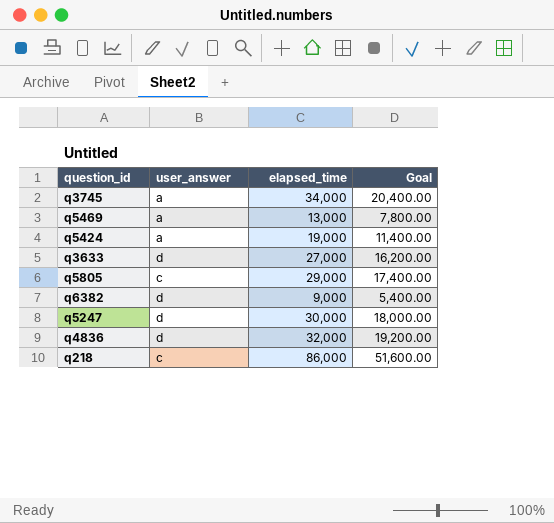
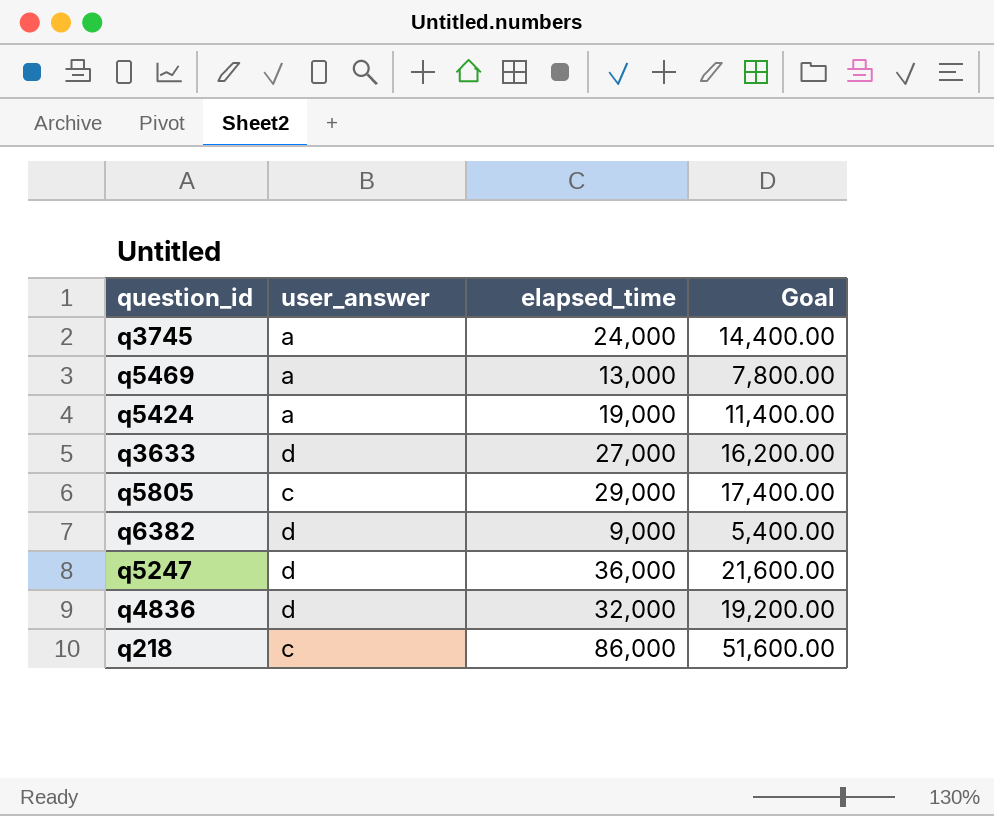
q3745 | elapsed_time: 34,000 -> 24,000
q3745 | Goal: 20,400.00 -> 14,400.00
q5247 | elapsed_time: 30,000 -> 36,000
q5247 | Goal: 18,000.00 -> 21,600.00

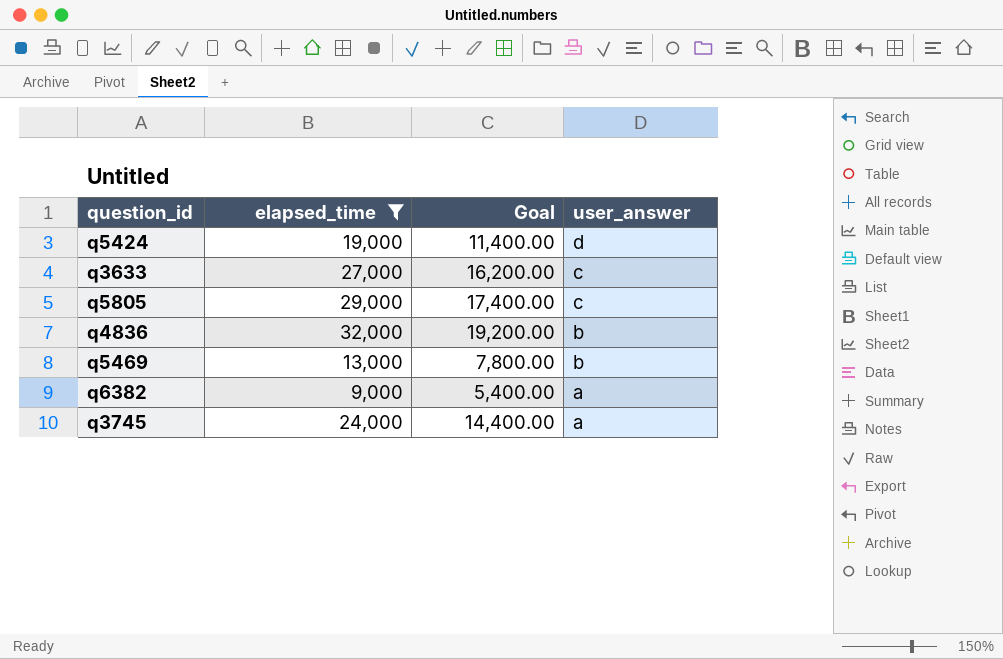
filter: none -> elapsed_time <= 32,000
row order: none -> user_answer descending
column user_answer | position: 2 -> 4
q5424 | user_answer: a -> d
q3633 | user_answer: d -> c
q4836 | user_answer: d -> b
q5469 | user_answer: a -> b
q6382 | user_answer: d -> a

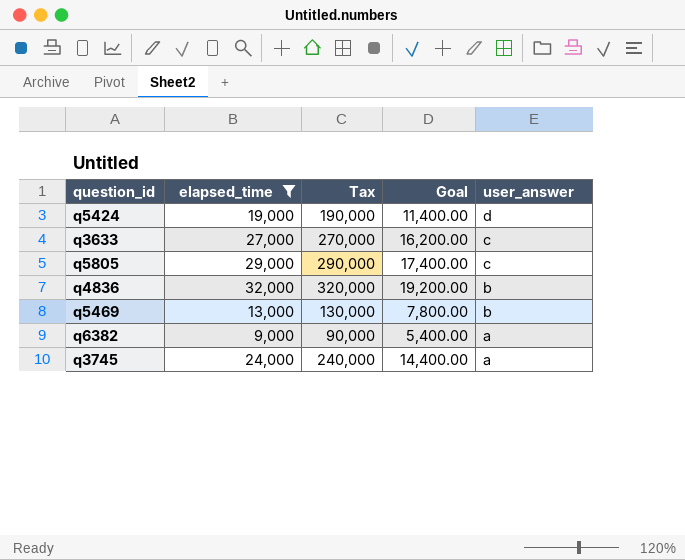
column Tax | formula: none -> [elapsed_time] * 10

